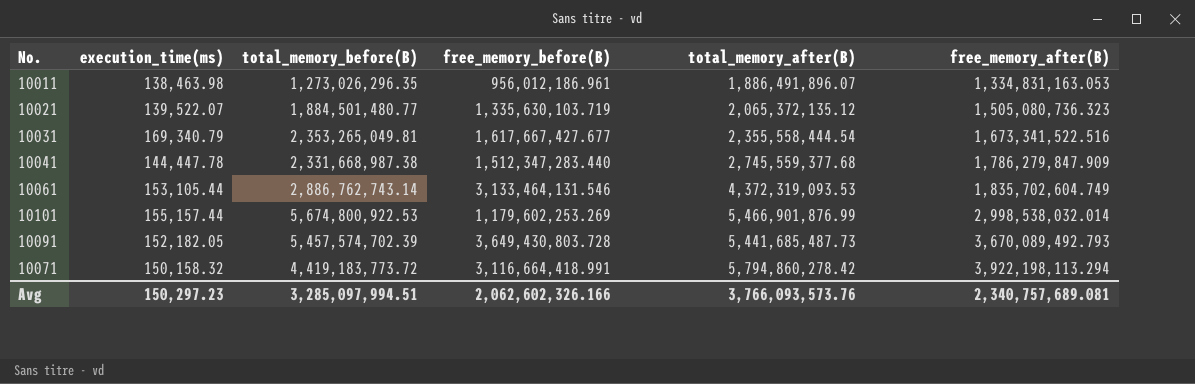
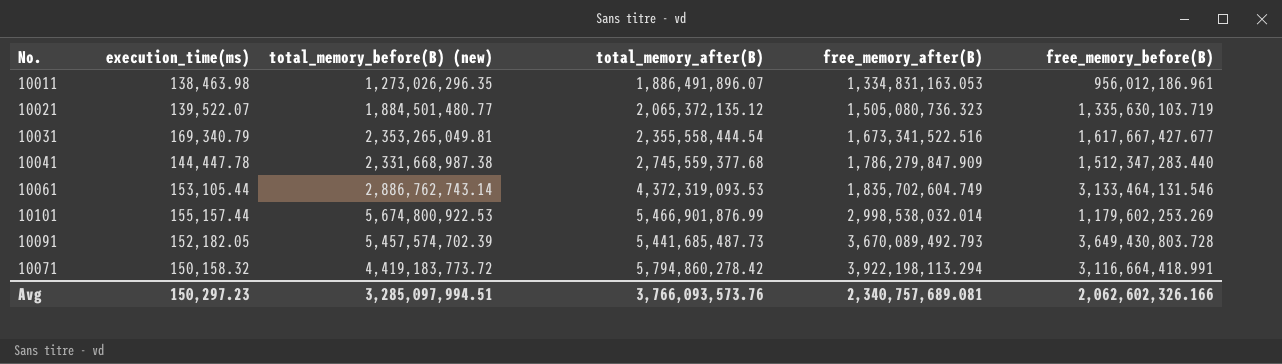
column name: total_memory_before(B) -> total_memory_before(B) (new)
column free_memory_before(B) | position: 4 -> 6

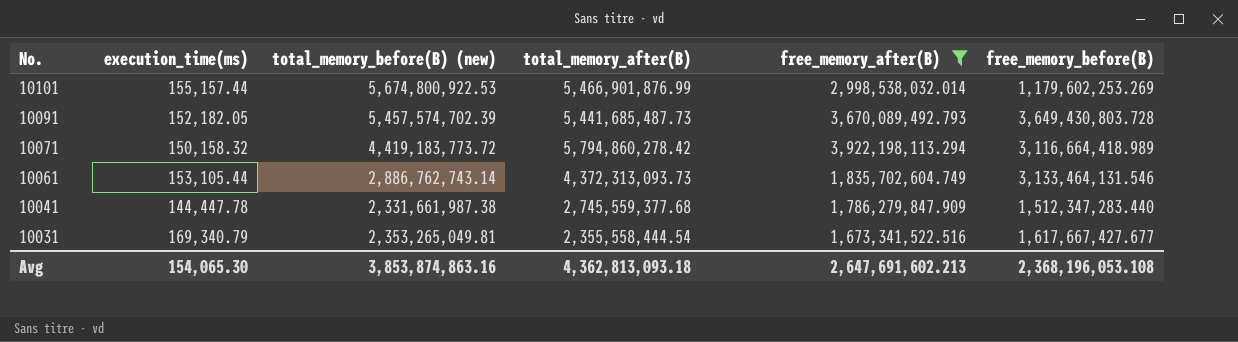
filter: none -> free_memory_after(B) >= 1,673,341,522.516
row order: free_memory_after(B) ascending -> No. descending
10071 | free_memory_before(B): 3,116,664,418.991 -> 3,116,664,418.989
10061 | total_memory_after(B): 4,372,319,093.53 -> 4,372,313,093.73
10041 | total_memory_before(B) (new): 2,331,668,987.38 -> 2,331,661,987.38
Avg | execution_time(ms): 150,297.23 -> 154,065.30
Avg | total_memory_before(B) (new): 3,285,097,994.51 -> 3,853,874,863.16
Avg | total_memory_after(B): 3,766,093,573.76 -> 4,362,813,093.18
Avg | free_memory_after(B): 2,340,757,689.081 -> 2,647,691,602.213
Avg | free_memory_before(B): 2,062,602,326.166 -> 2,368,196,053.108

